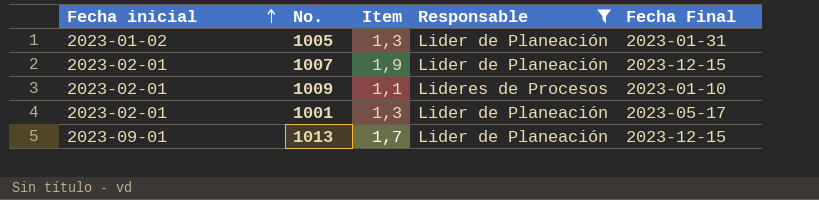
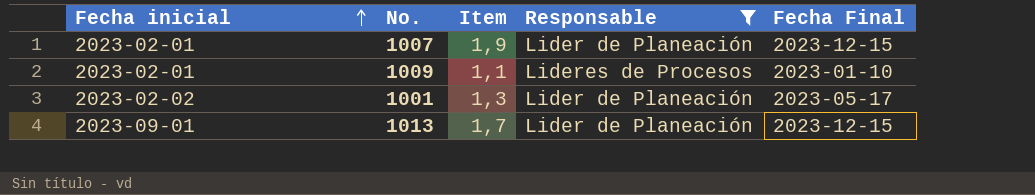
row 1005: 2023-01-02 | 1,3 | Lider de Planeación | 2023-01-31 -> none
1001 | Fecha inicial: 2023-02-01 -> 2023-02-02

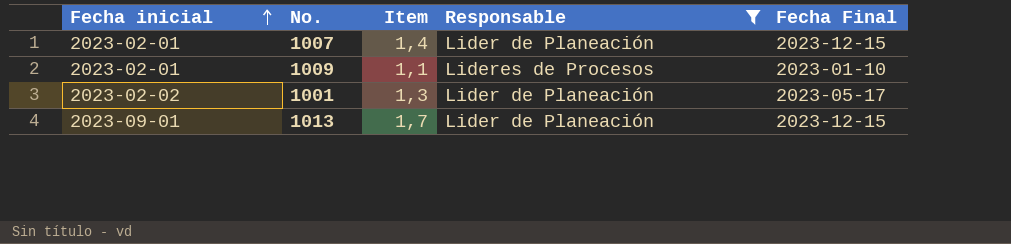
1007 | Item: 1,9 -> 1,4

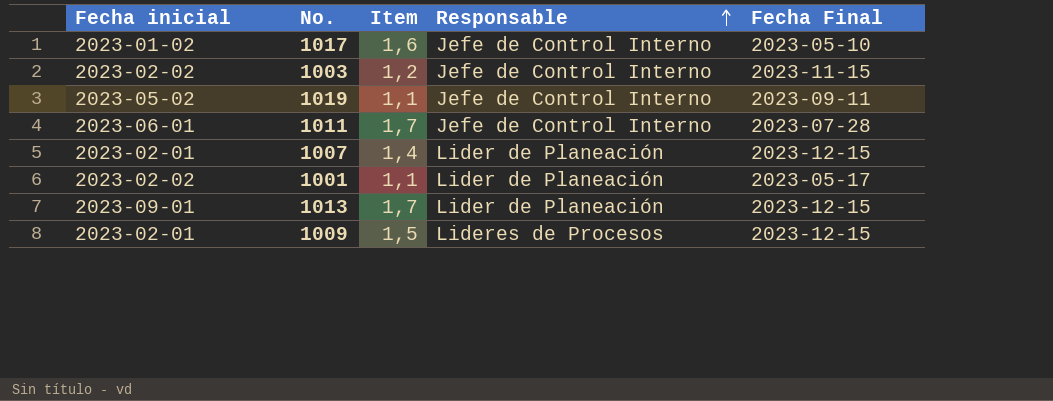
filter: Responsable != Jefe de Control Interno -> none
row order: Fecha inicial ascending -> Responsable ascending
1001 | Item: 1,3 -> 1,1
1009 | Item: 1,1 -> 1,5
1009 | Fecha Final: 2023-01-10 -> 2023-12-15

